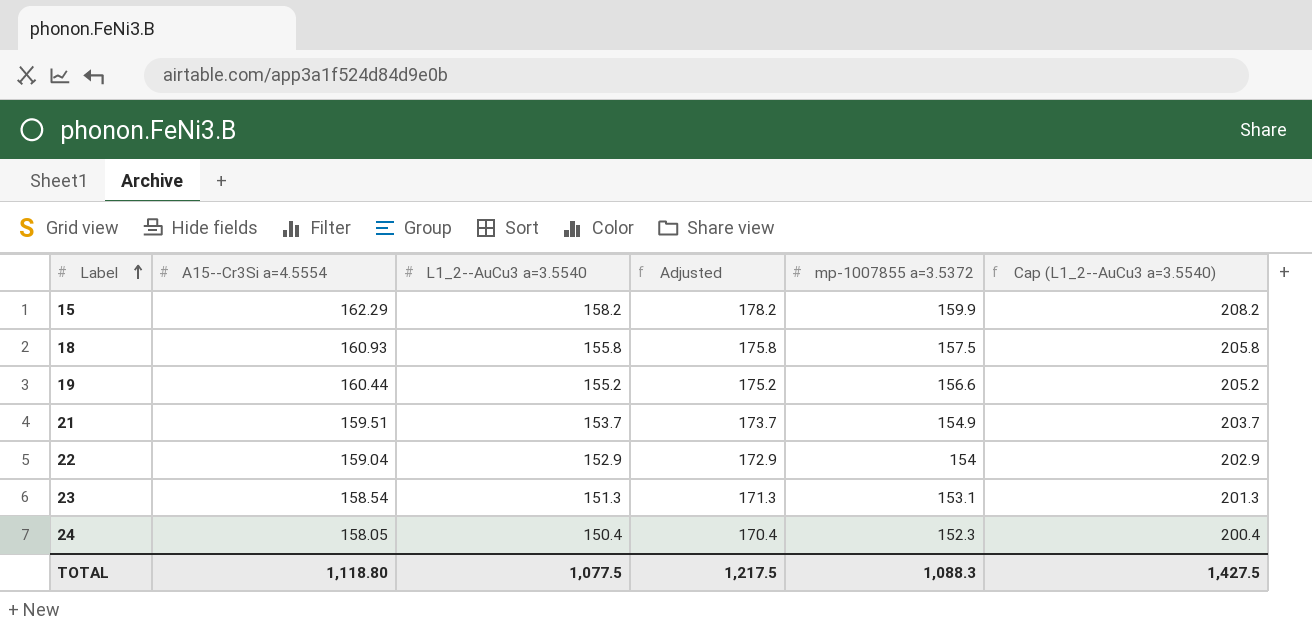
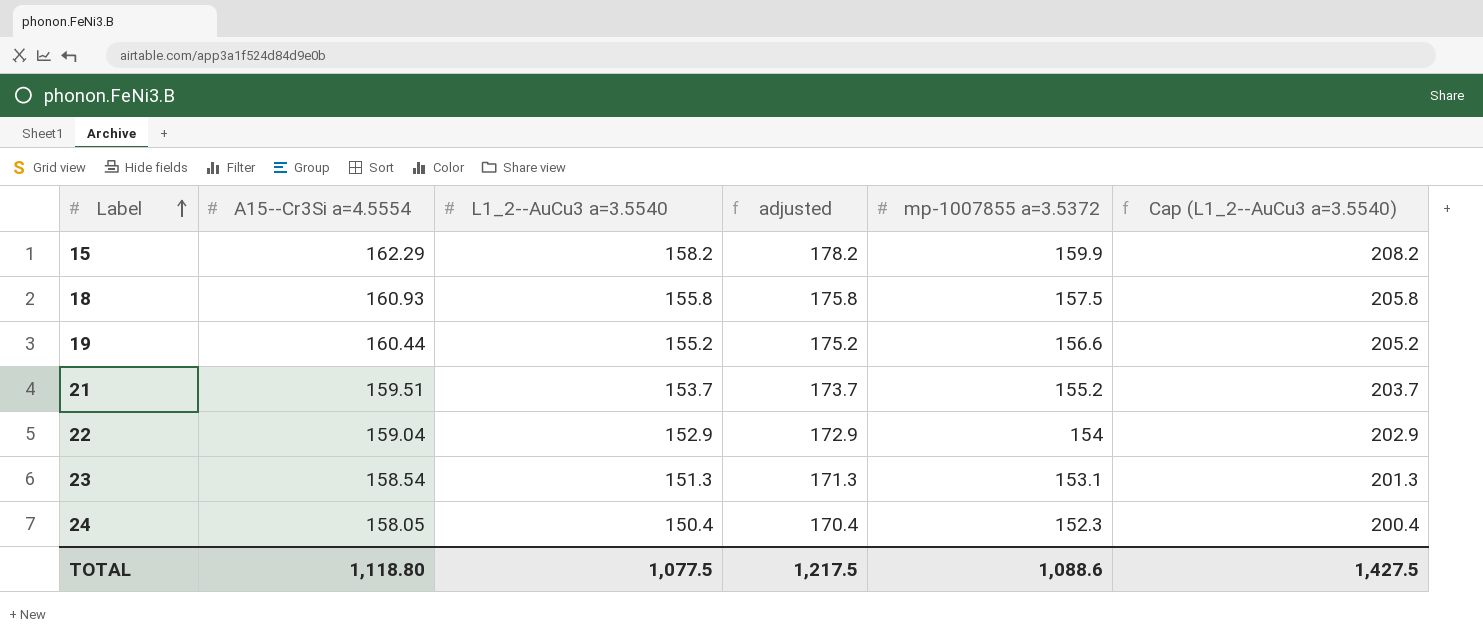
column name: Adjusted -> adjusted
21 | mp-1007855 a=3.5372: 154.9 -> 155.2
TOTAL | mp-1007855 a=3.5372: 1,088.3 -> 1,088.6

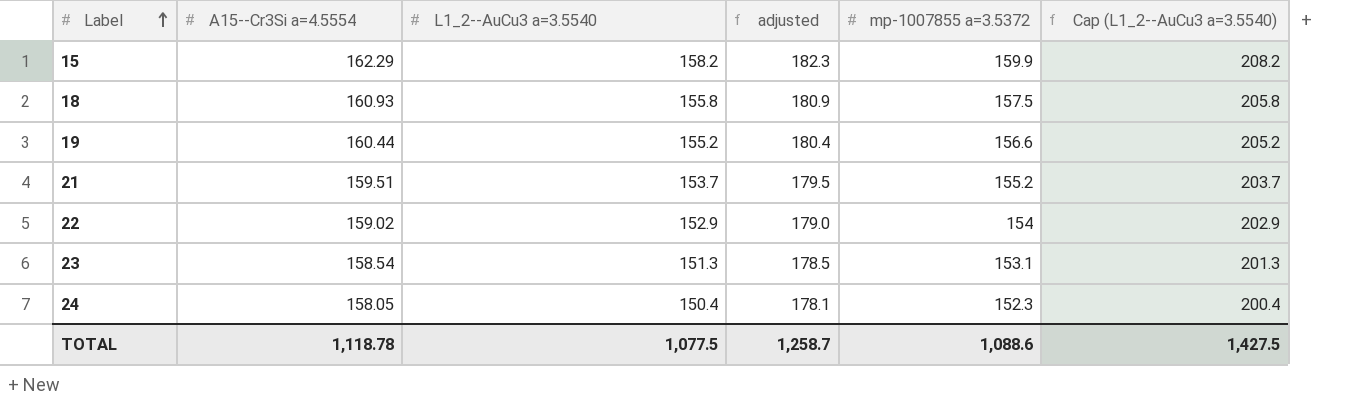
column adjusted | formula: [L1_2--AuCu3 a=3.5540] + 20 -> [A15--Cr3Si a=4.5554] + 20
22 | A15--Cr3Si a=4.5554: 159.04 -> 159.02
TOTAL | A15--Cr3Si a=4.5554: 1,118.80 -> 1,118.78
TOTAL | adjusted: 1,217.5 -> 1,258.7

